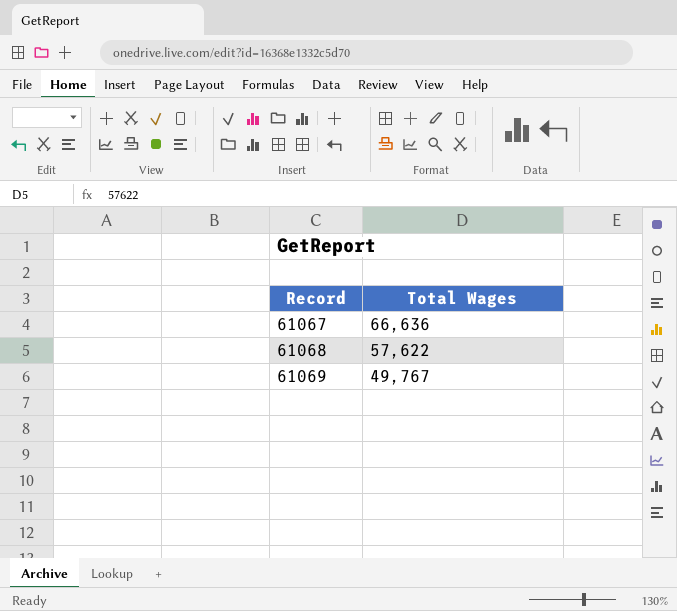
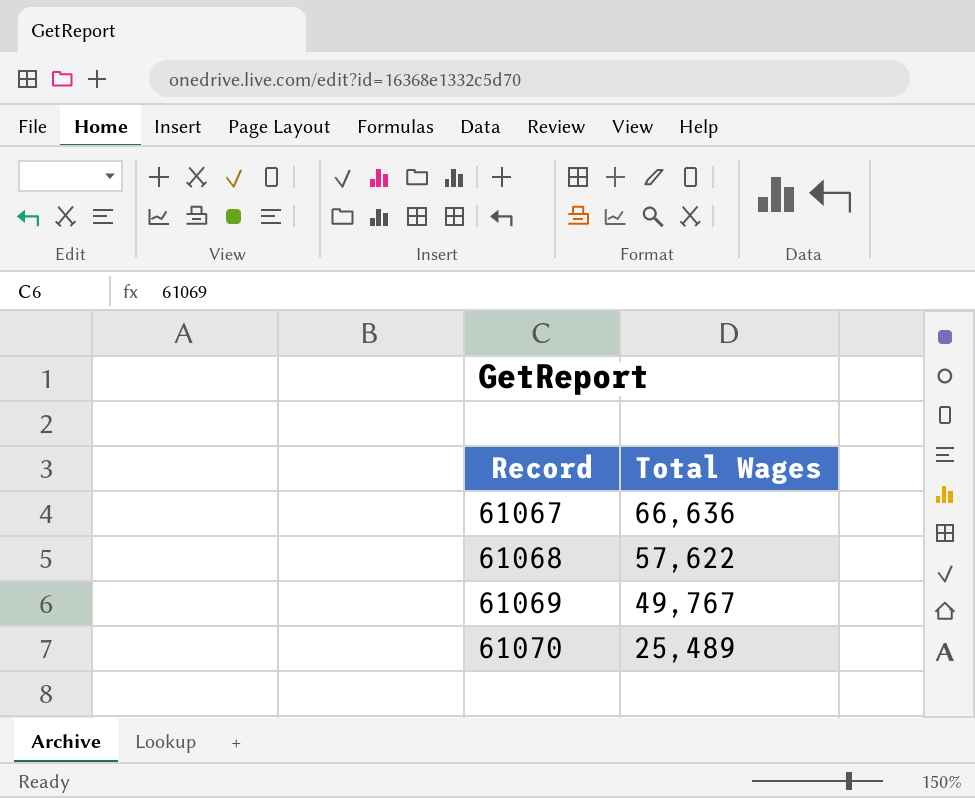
row 61070: none -> 25,489

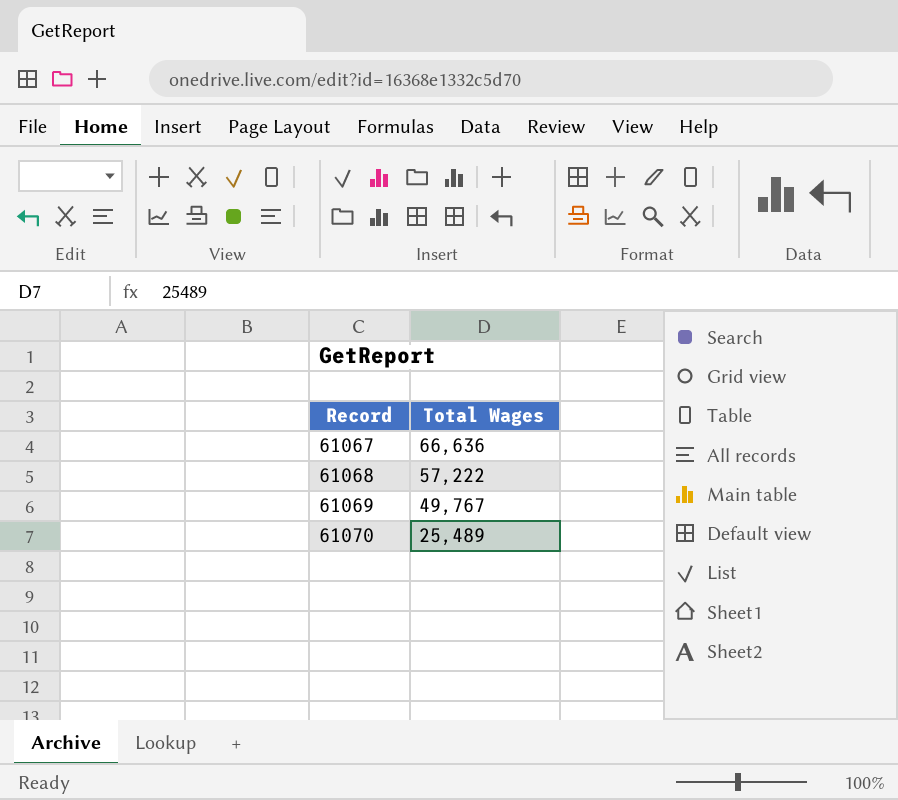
61068 | Total Wages: 57,622 -> 57,222

